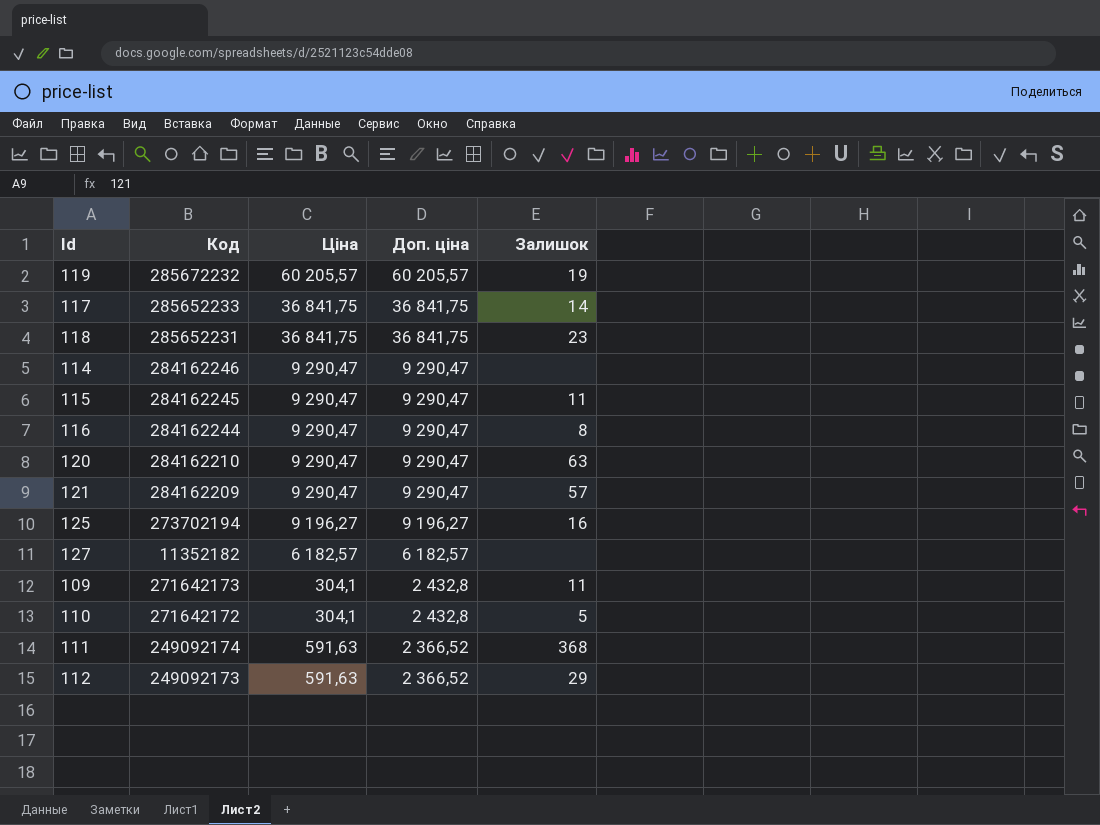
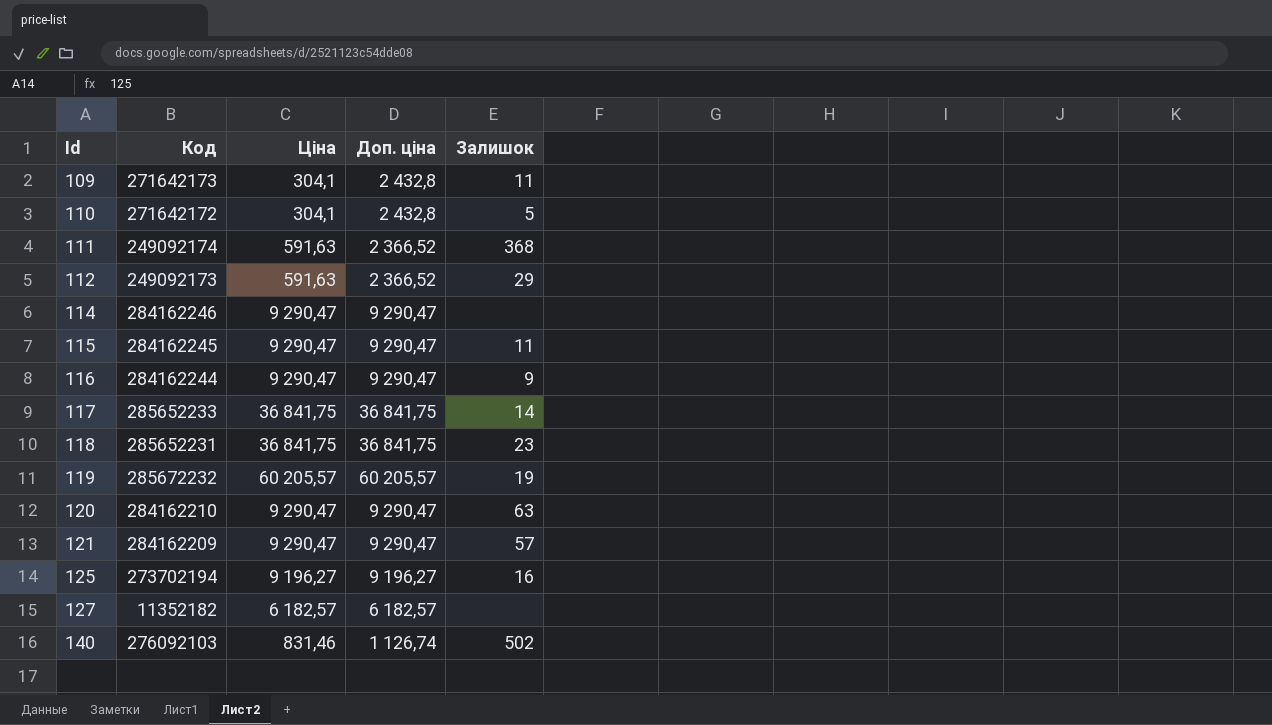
row order: Доп. ціна descending -> Id ascending
116 | Залишок: 8 -> 9
row 140: none -> 276092103 | 831,46 | 1 126,74 | 502

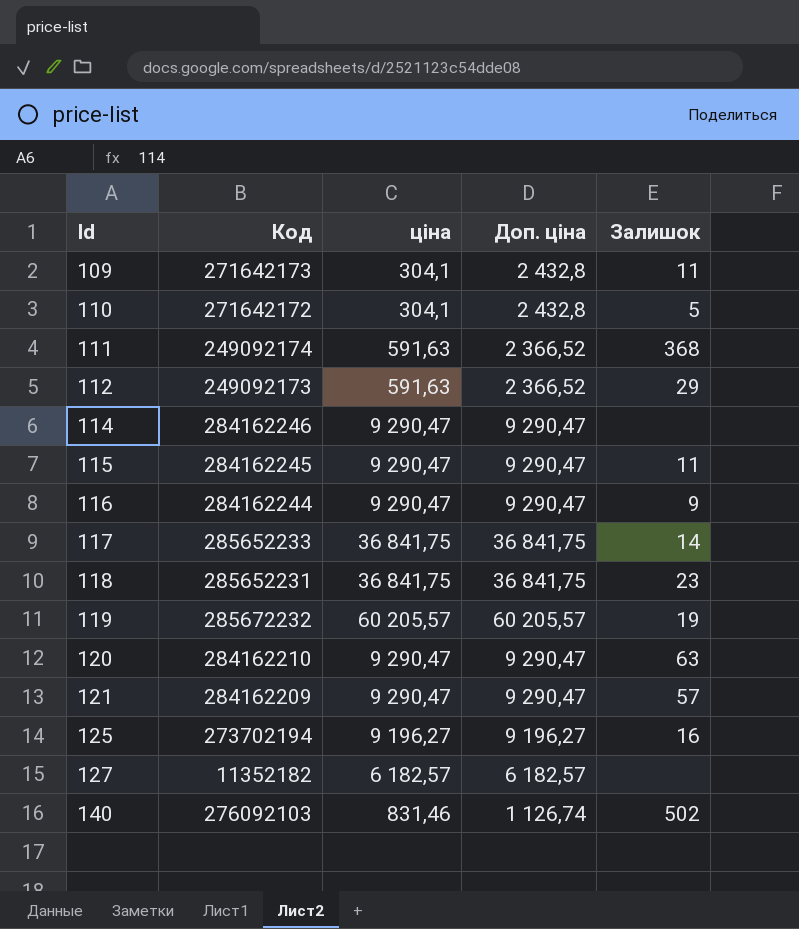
column name: Ціна -> ціна

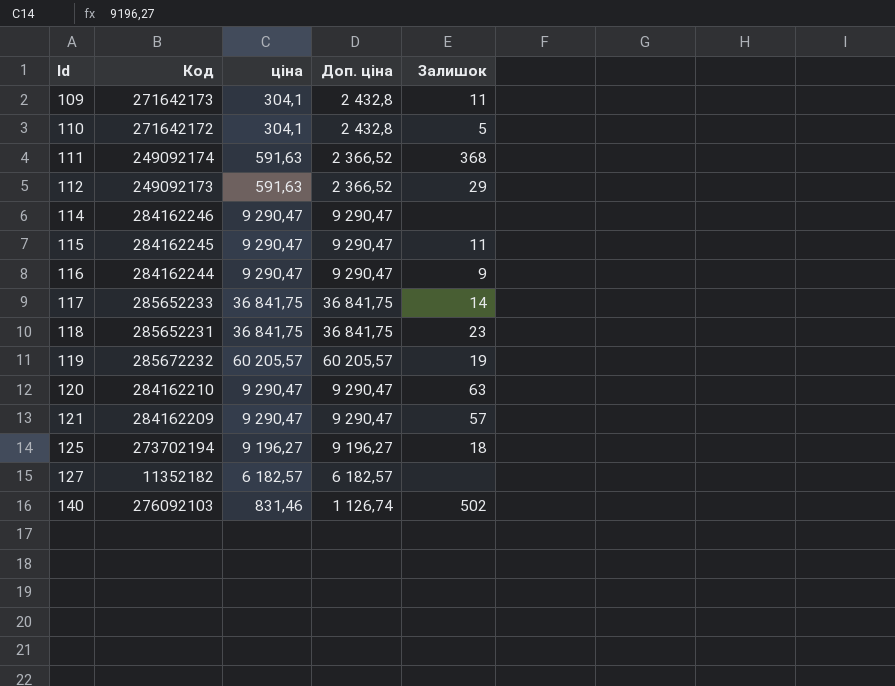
125 | Залишок: 16 -> 18

